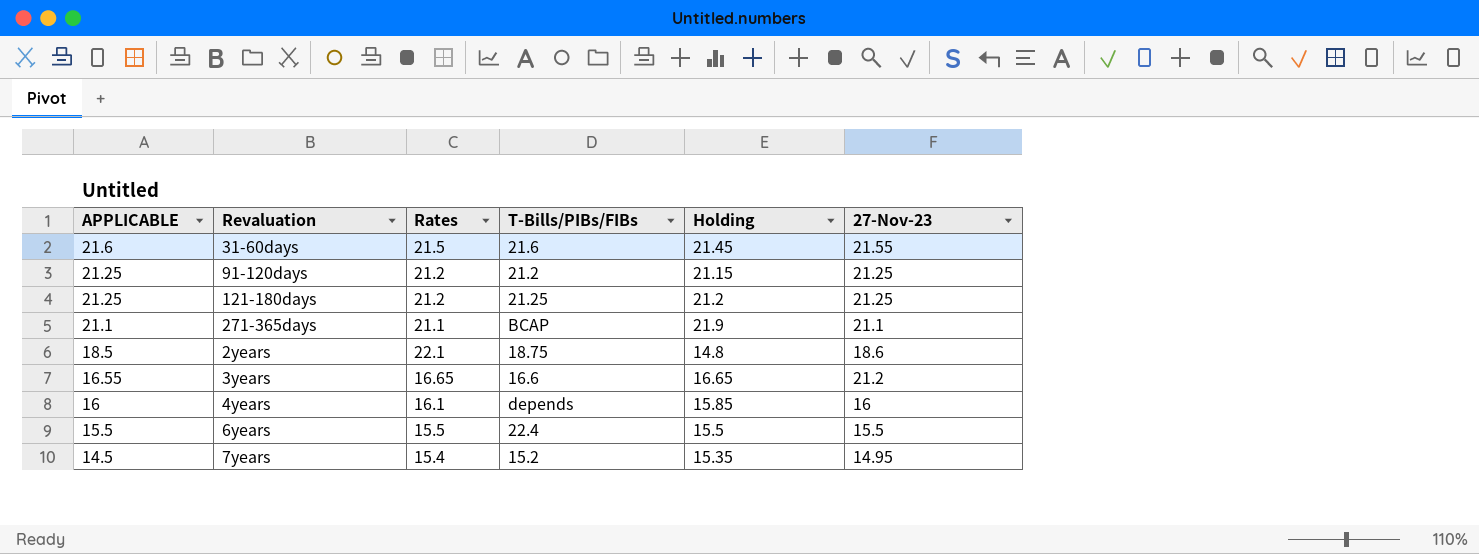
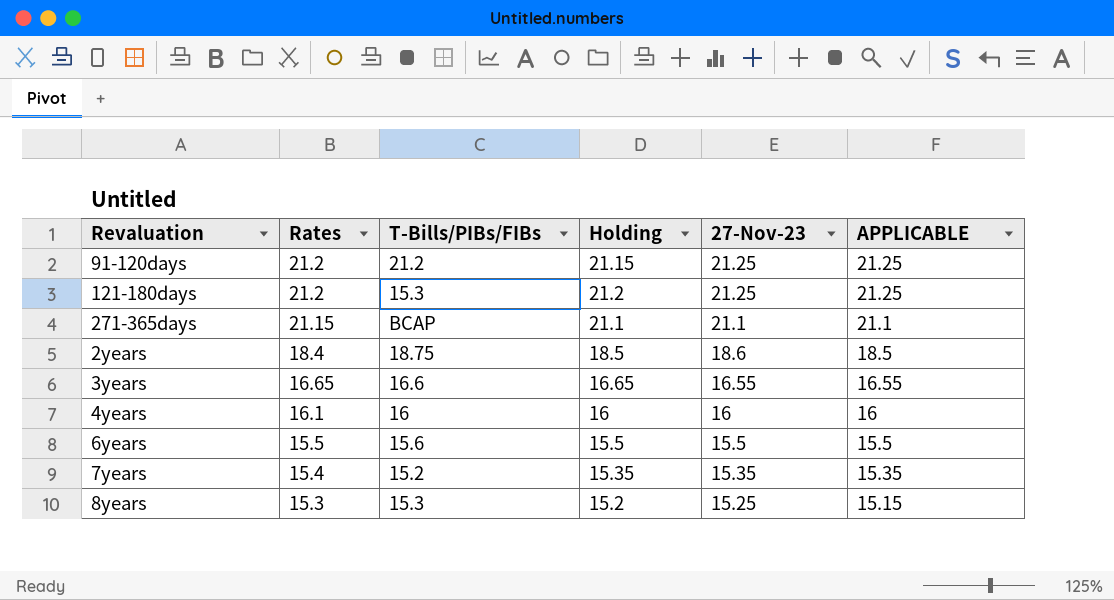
column APPLICABLE | position: 1 -> 6
row 31-60days: 21.6 | 21.5 | 21.6 | 21.45 | 21.55 -> none
121-180days | T-Bills/PIBs/FIBs: 21.25 -> 15.3
271-365days | Rates: 21.1 -> 21.15
271-365days | Holding: 21.9 -> 21.1
2years | Rates: 22.1 -> 18.4
2years | Holding: 14.8 -> 18.5
3years | 27-Nov-23: 21.2 -> 16.55
4years | T-Bills/PIBs/FIBs: depends -> 16
4years | Holding: 15.85 -> 16
6years | T-Bills/PIBs/FIBs: 22.4 -> 15.6
7years | 27-Nov-23: 14.95 -> 15.35
7years | APPLICABLE: 14.5 -> 15.35
row 8years: none -> 15.3 | 15.3 | 15.2 | 15.25 | 15.15

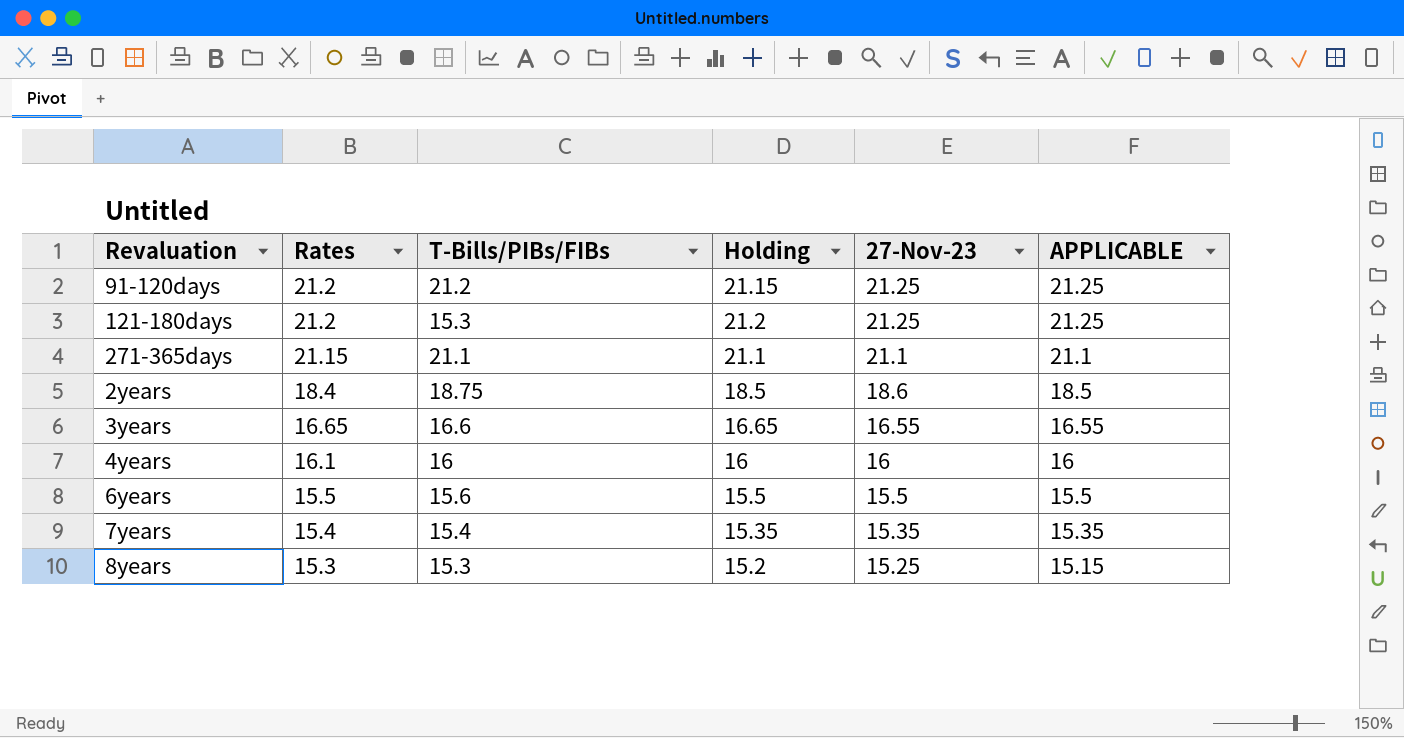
271-365days | T-Bills/PIBs/FIBs: BCAP -> 21.1
7years | T-Bills/PIBs/FIBs: 15.2 -> 15.4

